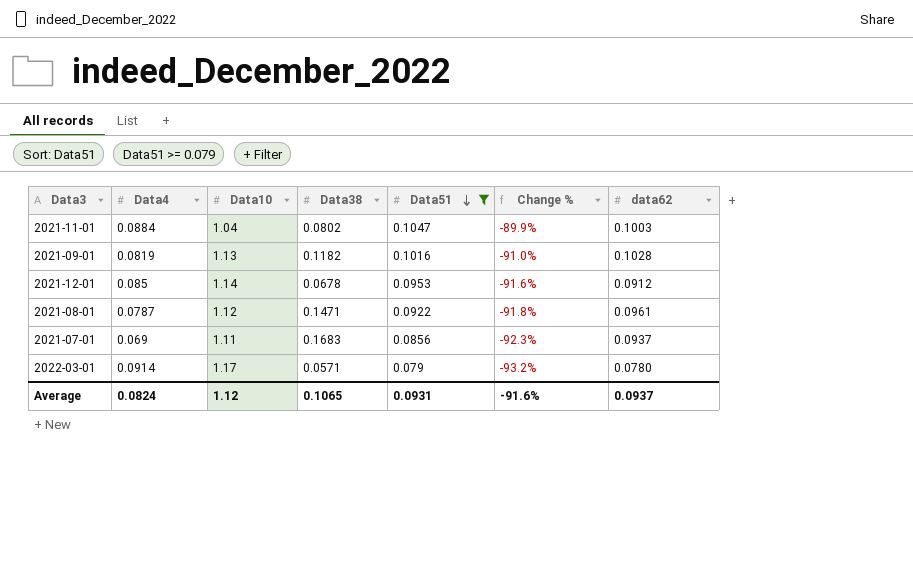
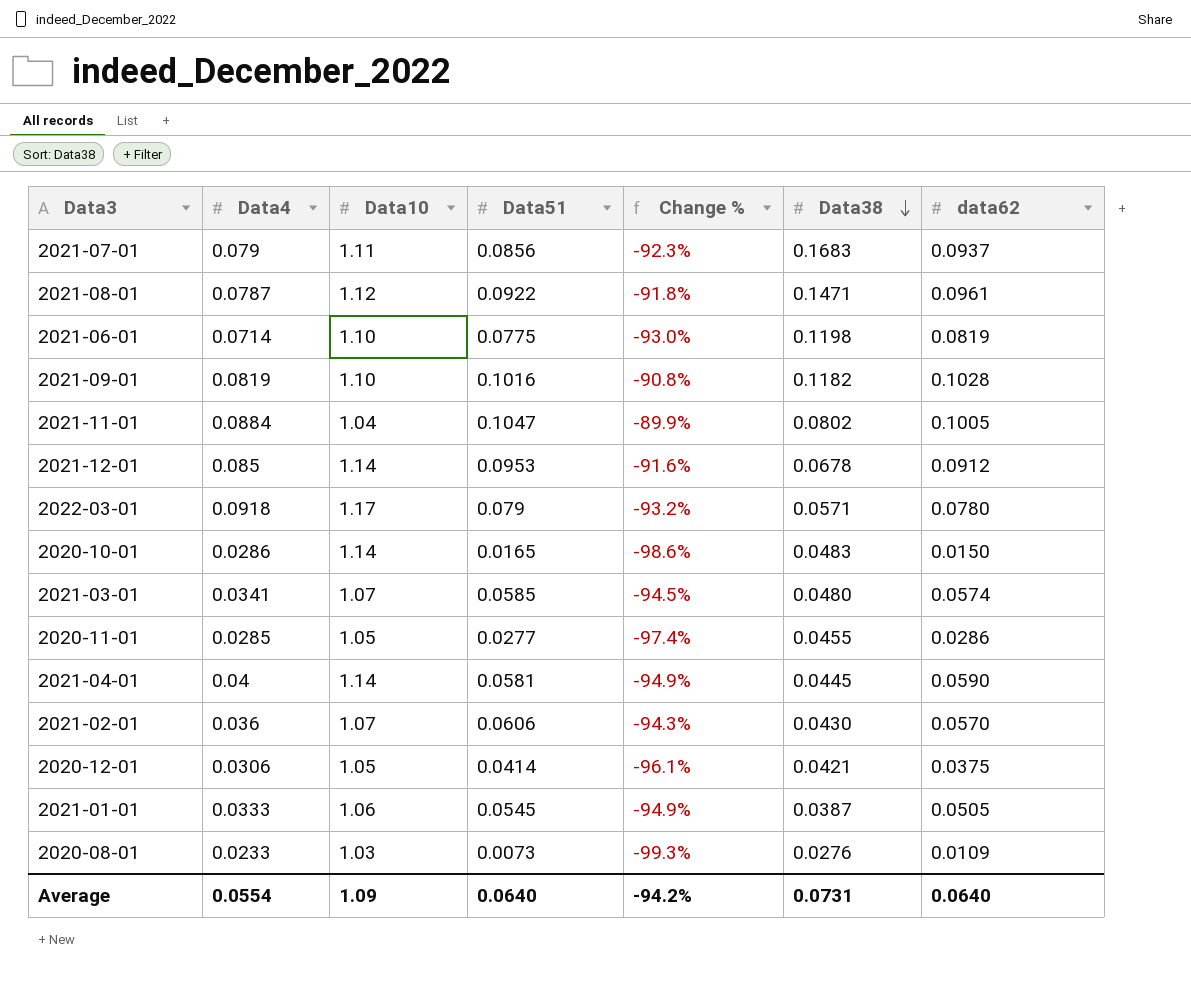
filter: Data51 >= 0.079 -> none
row order: Data51 descending -> Data38 descending
column Data38 | position: 4 -> 6
2021-07-01 | Data4: 0.069 -> 0.079
2021-09-01 | Data10: 1.13 -> 1.10
2021-09-01 | Change %: -91.0% -> -90.8%
2021-11-01 | data62: 0.1003 -> 0.1005
2022-03-01 | Data4: 0.0914 -> 0.0918
Average | Data4: 0.0824 -> 0.0554
Average | Data10: 1.12 -> 1.09
Average | Data51: 0.0931 -> 0.0640
Average | Change %: -91.6% -> -94.2%
Average | Data38: 0.1065 -> 0.0731
Average | data62: 0.0937 -> 0.0640

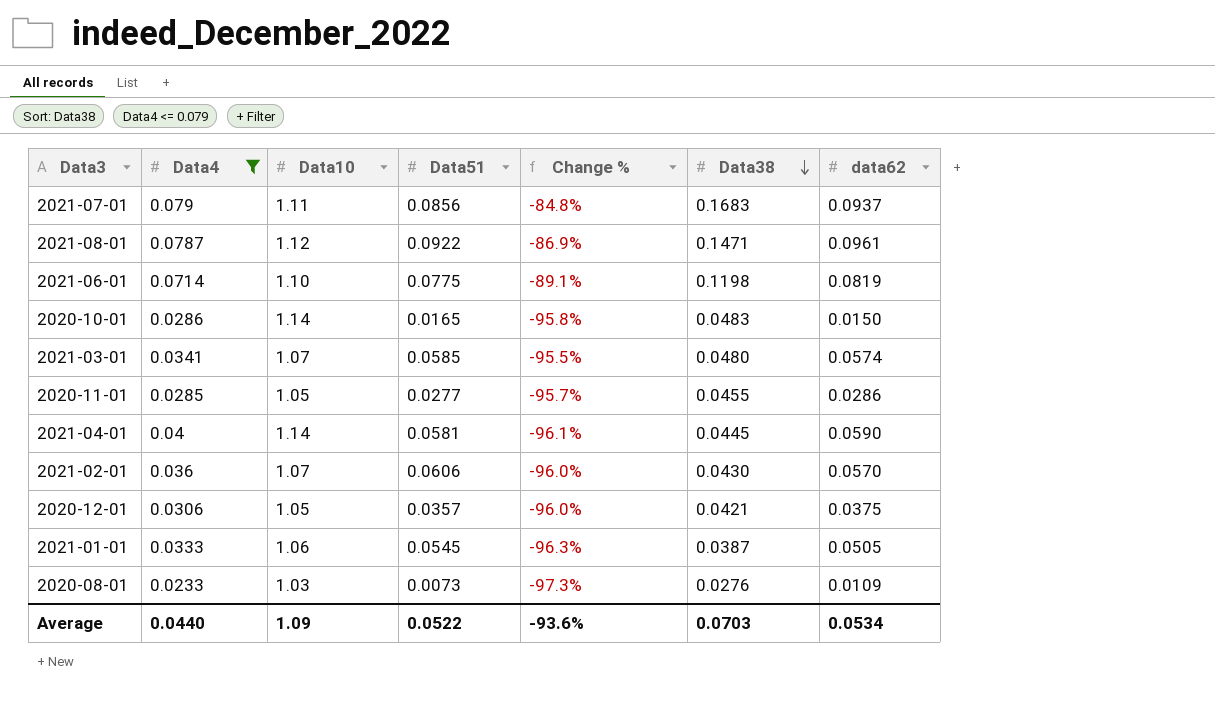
filter: none -> Data4 <= 0.079
column Change % | formula: ([Data51] - [Data10]) / [Data10] -> ([Data38] - [Data10]) / [Data10]
2020-12-01 | Data51: 0.0414 -> 0.0357
Average | Data4: 0.0554 -> 0.0440
Average | Data51: 0.0640 -> 0.0522
Average | Change %: -94.2% -> -93.6%
Average | Data38: 0.0731 -> 0.0703
Average | data62: 0.0640 -> 0.0534

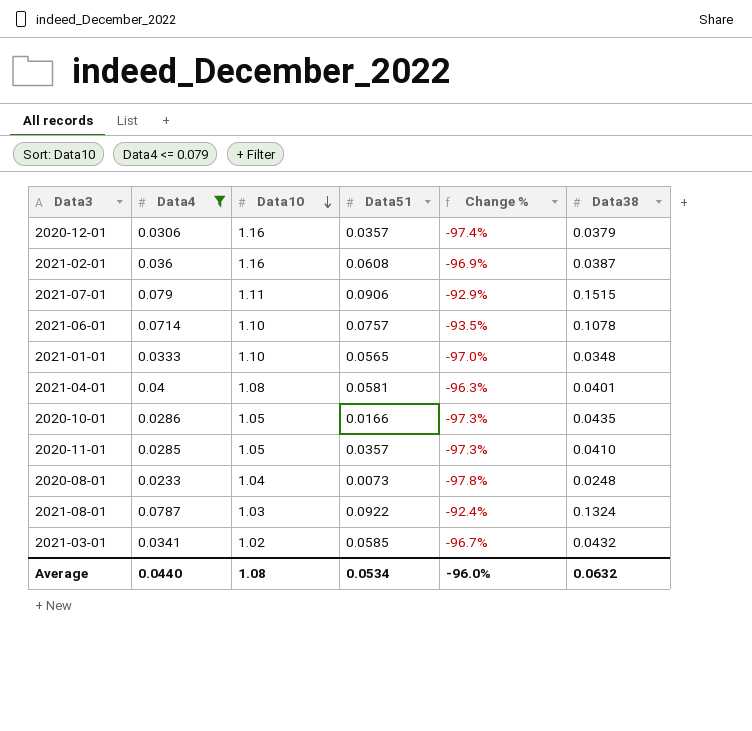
row order: Data38 descending -> Data10 descending
column data62 | position: 7 -> none
column Change % | formula: ([Data38] - [Data10]) / [Data10] -> ([Data4] - [Data10]) / [Data10]
2020-12-01 | Data10: 1.05 -> 1.16
2020-12-01 | Data38: 0.0421 -> 0.0379
2021-02-01 | Data10: 1.07 -> 1.16
2021-02-01 | Data51: 0.0606 -> 0.0608
2021-02-01 | Data38: 0.0430 -> 0.0387
2021-07-01 | Data51: 0.0856 -> 0.0906
2021-07-01 | Data38: 0.1683 -> 0.1515
2021-06-01 | Data51: 0.0775 -> 0.0757
2021-06-01 | Data38: 0.1198 -> 0.1078
2021-01-01 | Data10: 1.06 -> 1.10
2021-01-01 | Data51: 0.0545 -> 0.0565
2021-01-01 | Data38: 0.0387 -> 0.0348
2021-04-01 | Data10: 1.14 -> 1.08
2021-04-01 | Data38: 0.0445 -> 0.0401
2020-10-01 | Data10: 1.14 -> 1.05
2020-10-01 | Data51: 0.0165 -> 0.0166
2020-10-01 | Data38: 0.0483 -> 0.0435
2020-11-01 | Data51: 0.0277 -> 0.0357
2020-11-01 | Data38: 0.0455 -> 0.0410
2020-08-01 | Data10: 1.03 -> 1.04
2020-08-01 | Data38: 0.0276 -> 0.0248
2021-08-01 | Data10: 1.12 -> 1.03
2021-08-01 | Data38: 0.1471 -> 0.1324
2021-03-01 | Data10: 1.07 -> 1.02
2021-03-01 | Data38: 0.0480 -> 0.0432
Average | Data10: 1.09 -> 1.08
Average | Data51: 0.0522 -> 0.0534
Average | Change %: -93.6% -> -96.0%
Average | Data38: 0.0703 -> 0.0632

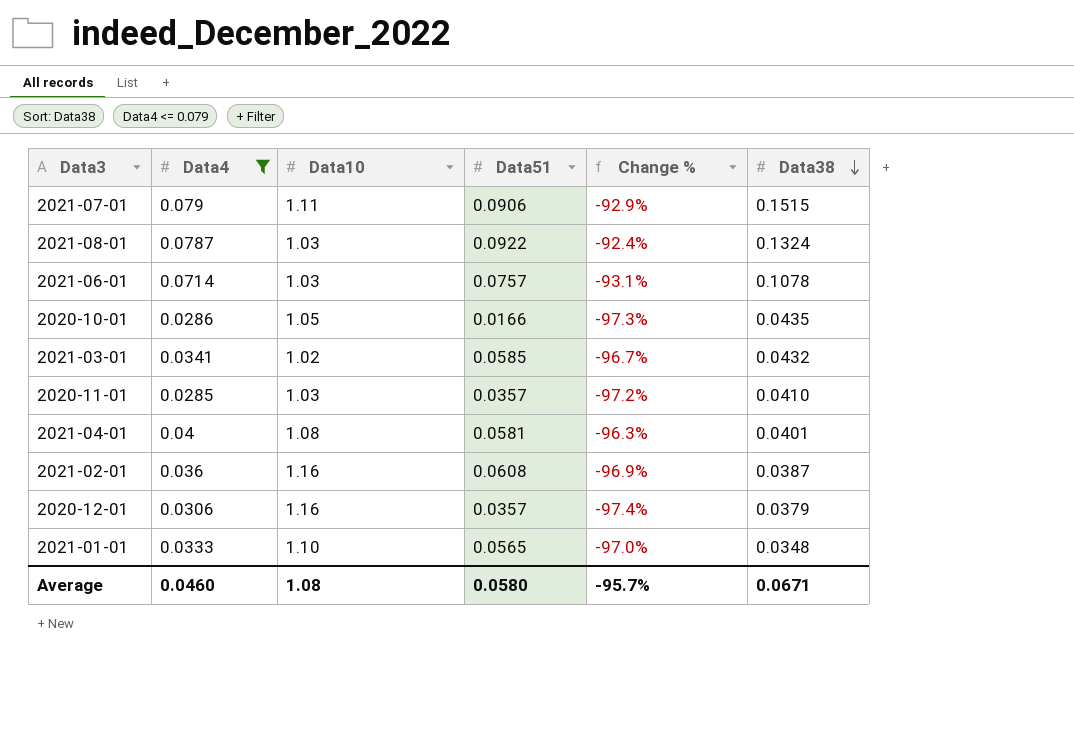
row order: Data10 descending -> Data38 descending
row 2020-08-01: 0.0233 | 1.04 | 0.0073 | -97.8% | 0.0248 -> none
2021-06-01 | Data10: 1.10 -> 1.03
2021-06-01 | Change %: -93.5% -> -93.1%
2020-11-01 | Data10: 1.05 -> 1.03
2020-11-01 | Change %: -97.3% -> -97.2%
Average | Data4: 0.0440 -> 0.0460
Average | Data51: 0.0534 -> 0.0580
Average | Change %: -96.0% -> -95.7%
Average | Data38: 0.0632 -> 0.0671

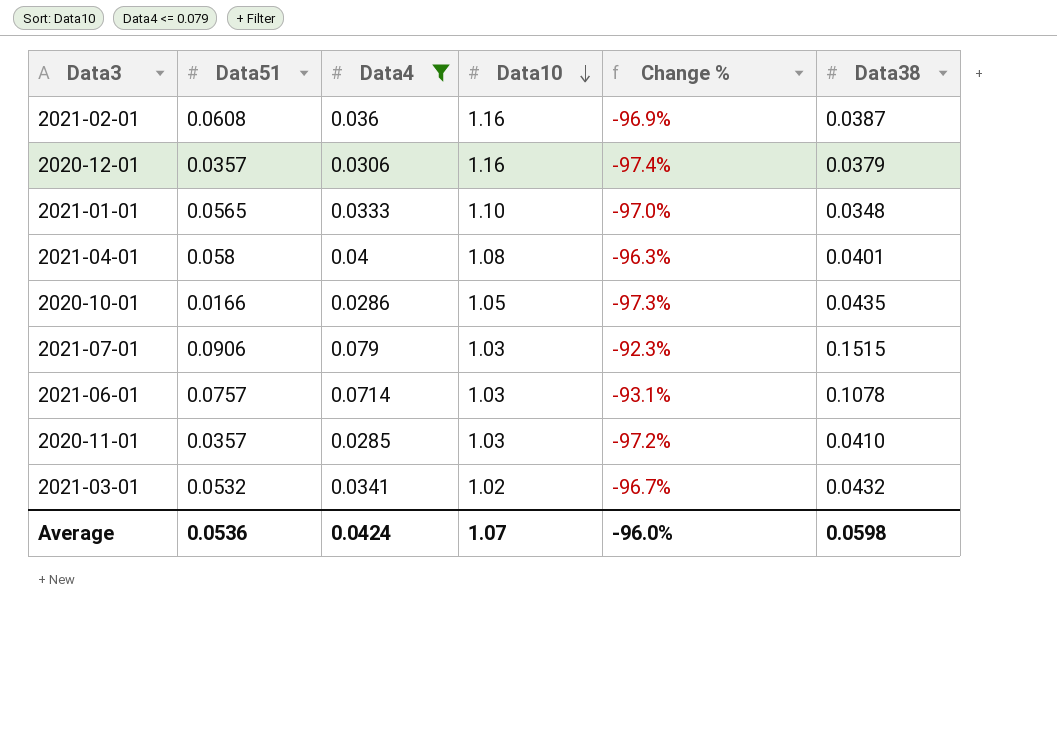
row order: Data38 descending -> Data10 descending
column Data51 | position: 4 -> 2
row 2021-08-01: 0.0787 | 1.03 | 0.0922 | -92.4% | 0.1324 -> none
2021-04-01 | Data51: 0.0581 -> 0.058
2021-07-01 | Data10: 1.11 -> 1.03
2021-07-01 | Change %: -92.9% -> -92.3%
2021-03-01 | Data51: 0.0585 -> 0.0532
Average | Data51: 0.0580 -> 0.0536
Average | Data4: 0.0460 -> 0.0424
Average | Data10: 1.08 -> 1.07
Average | Change %: -95.7% -> -96.0%
Average | Data38: 0.0671 -> 0.0598

